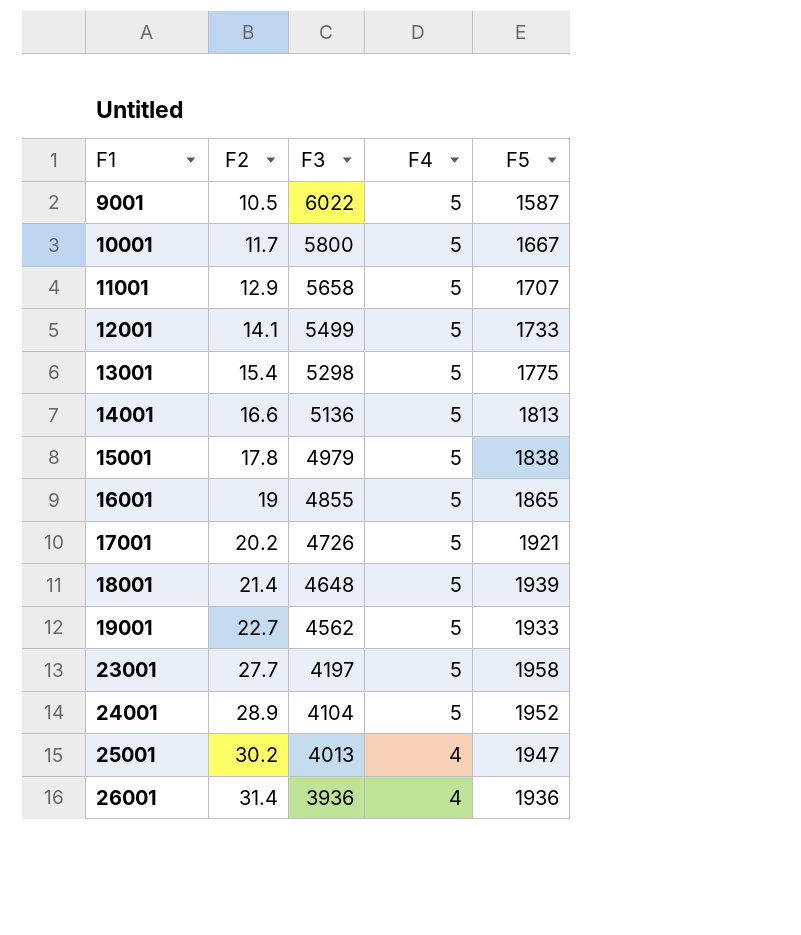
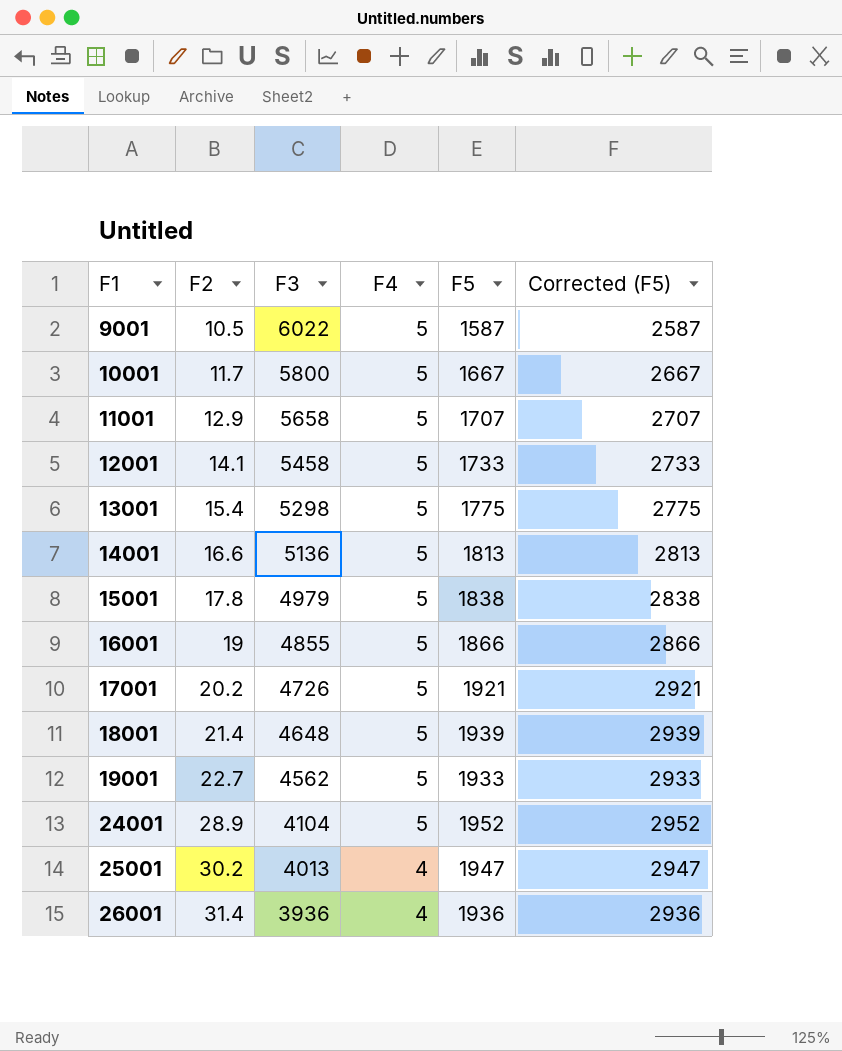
column Corrected (F5) | formula: none -> [F5] + 1000
row 23001: 27.7 | 4197 | 5 | 1958 -> none
12001 | F3: 5499 -> 5458
16001 | F5: 1865 -> 1866

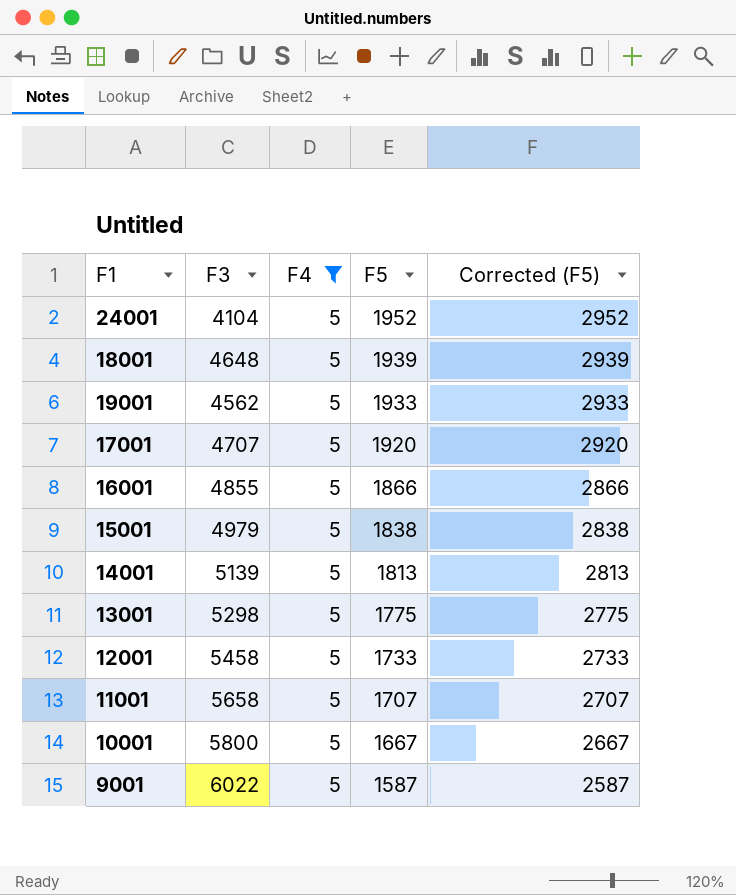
filter: none -> F4 = 5
row order: F1 ascending -> F5 descending
column F2 | position: 2 -> none
17001 | F3: 4726 -> 4707
17001 | F5: 1921 -> 1920
17001 | Corrected (F5): 2921 -> 2920
14001 | F3: 5136 -> 5139

